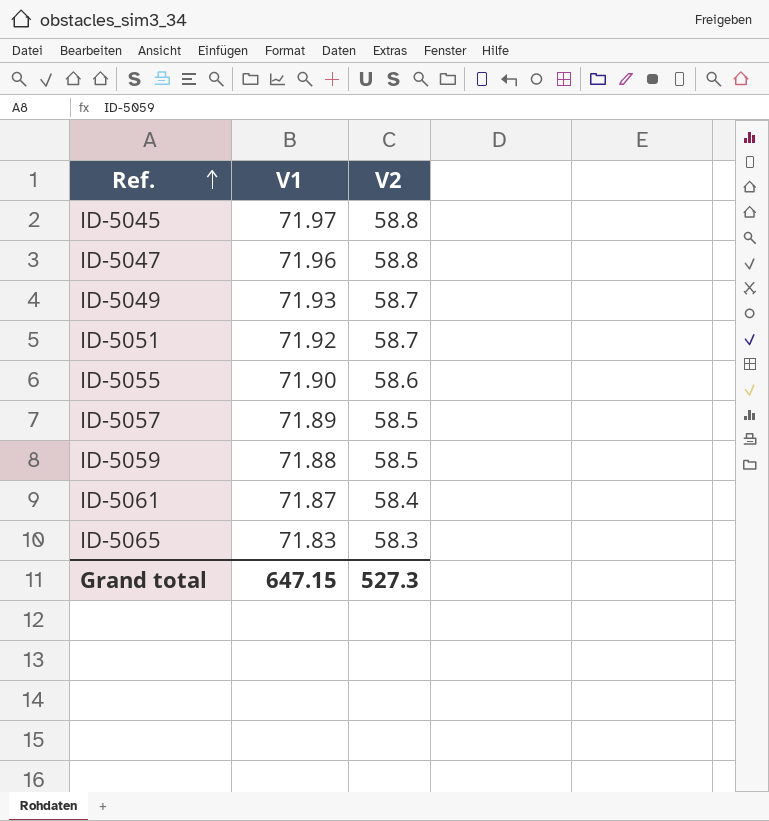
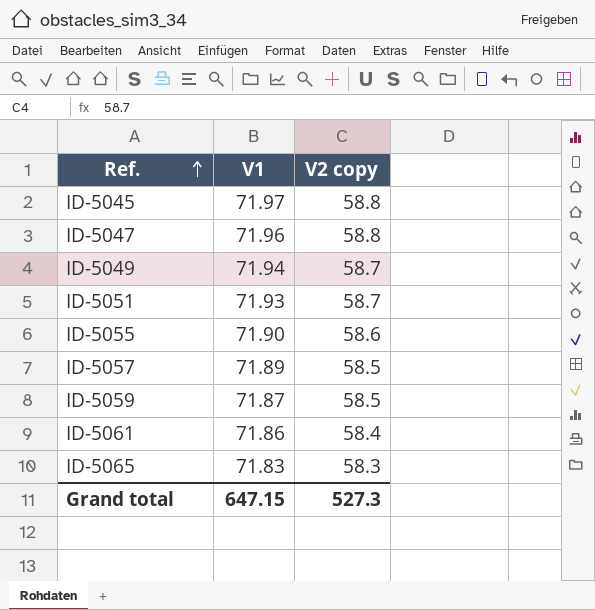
column name: V2 -> V2 copy
ID-5049 | V1: 71.93 -> 71.94
ID-5051 | V1: 71.92 -> 71.93
ID-5059 | V1: 71.88 -> 71.87
ID-5061 | V1: 71.87 -> 71.86

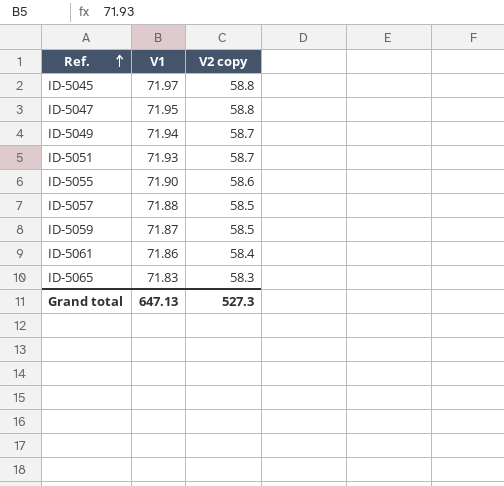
ID-5047 | V1: 71.96 -> 71.95
ID-5057 | V1: 71.89 -> 71.88
Grand total | V1: 647.15 -> 647.13

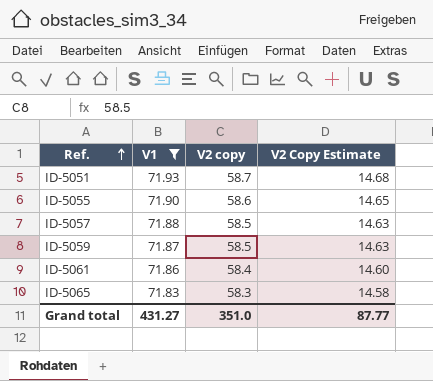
filter: none -> V1 <= 71.93
column V2 Copy Estimate | formula: none -> [V2 copy] * 0.25
Grand total | V1: 647.13 -> 431.27
Grand total | V2 copy: 527.3 -> 351.0

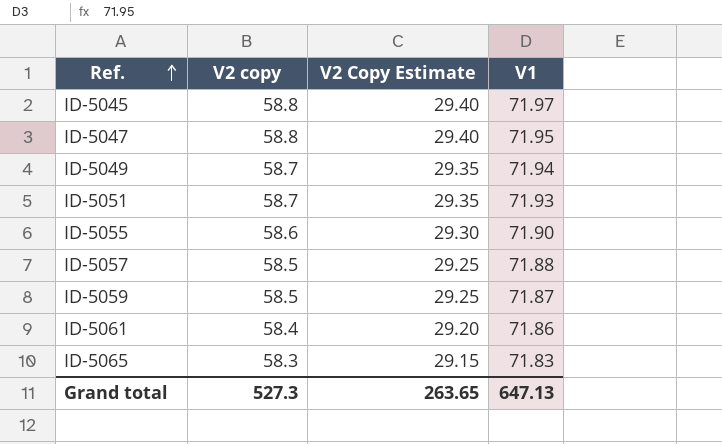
filter: V1 <= 71.93 -> none
column V2 Copy Estimate | formula: [V2 copy] * 0.25 -> [V2 copy] * 0.5
column V1 | position: 2 -> 4
Grand total | V2 copy: 351.0 -> 527.3
Grand total | V2 Copy Estimate: 87.77 -> 263.65
Grand total | V1: 431.27 -> 647.13

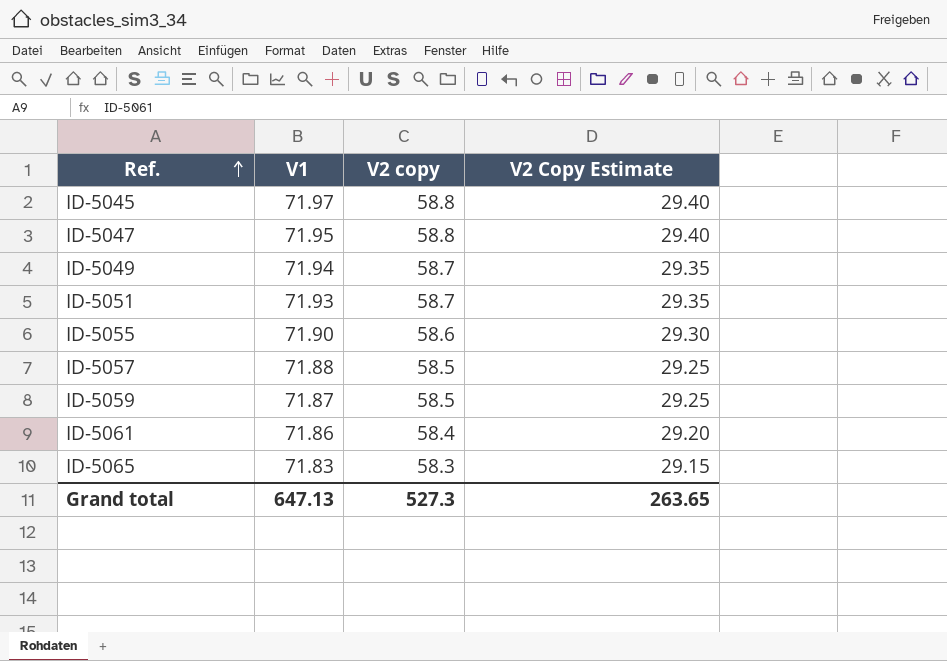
column V1 | position: 4 -> 2

